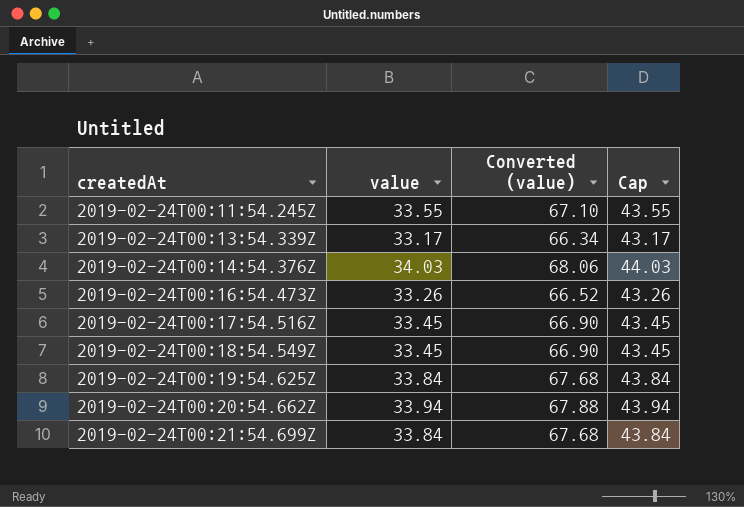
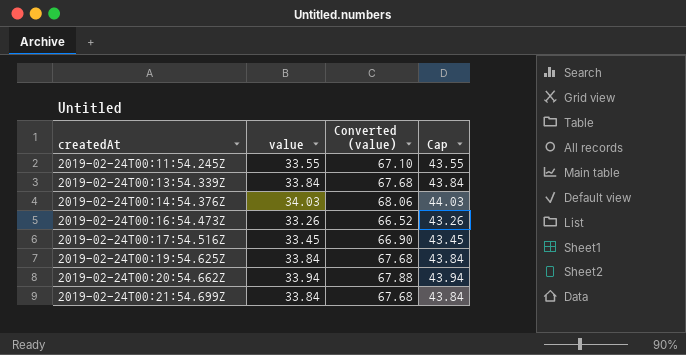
row 2019-02-24T00:18:54.549Z: 33.45 | 66.90 | 43.45 -> none
2019-02-24T00:13:54.339Z | value: 33.17 -> 33.84
2019-02-24T00:13:54.339Z | Converted (value): 66.34 -> 67.68
2019-02-24T00:13:54.339Z | Cap: 43.17 -> 43.84

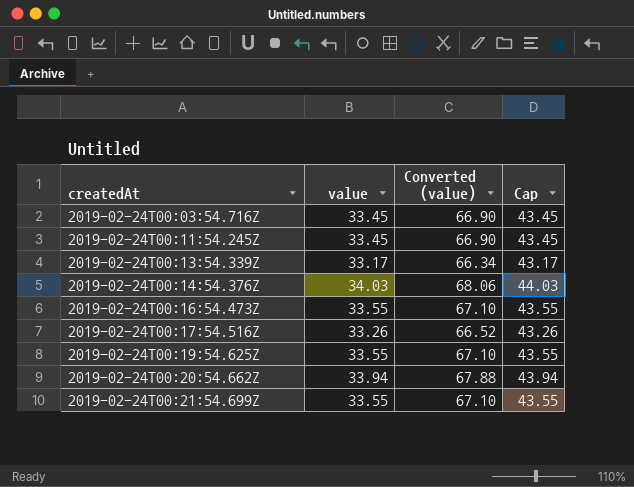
row 2019-02-24T00:03:54.716Z: none -> 33.45 | 66.90 | 43.45
2019-02-24T00:11:54.245Z | value: 33.55 -> 33.45
2019-02-24T00:11:54.245Z | Converted (value): 67.10 -> 66.90
2019-02-24T00:11:54.245Z | Cap: 43.55 -> 43.45
2019-02-24T00:13:54.339Z | value: 33.84 -> 33.17
2019-02-24T00:13:54.339Z | Converted (value): 67.68 -> 66.34
2019-02-24T00:13:54.339Z | Cap: 43.84 -> 43.17
2019-02-24T00:16:54.473Z | value: 33.26 -> 33.55
2019-02-24T00:16:54.473Z | Converted (value): 66.52 -> 67.10
2019-02-24T00:16:54.473Z | Cap: 43.26 -> 43.55
2019-02-24T00:17:54.516Z | value: 33.45 -> 33.26
2019-02-24T00:17:54.516Z | Converted (value): 66.90 -> 66.52
2019-02-24T00:17:54.516Z | Cap: 43.45 -> 43.26
2019-02-24T00:19:54.625Z | value: 33.84 -> 33.55
2019-02-24T00:19:54.625Z | Converted (value): 67.68 -> 67.10
2019-02-24T00:19:54.625Z | Cap: 43.84 -> 43.55
2019-02-24T00:21:54.699Z | value: 33.84 -> 33.55
2019-02-24T00:21:54.699Z | Converted (value): 67.68 -> 67.10
2019-02-24T00:21:54.699Z | Cap: 43.84 -> 43.55

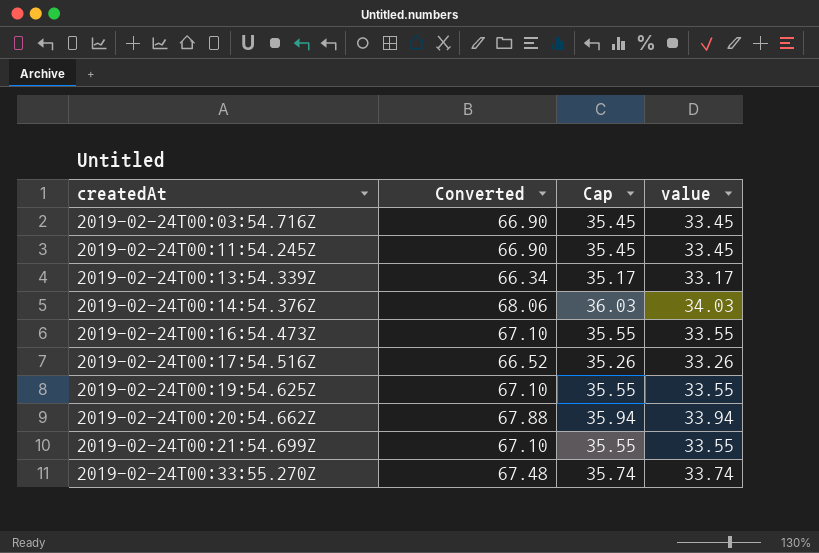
column name: Converted (value) -> Converted
column Cap | formula: [value] + 10 -> [value] + 2
column value | position: 2 -> 4
row 2019-02-24T00:33:55.270Z: none -> 67.48 | 35.74 | 33.74

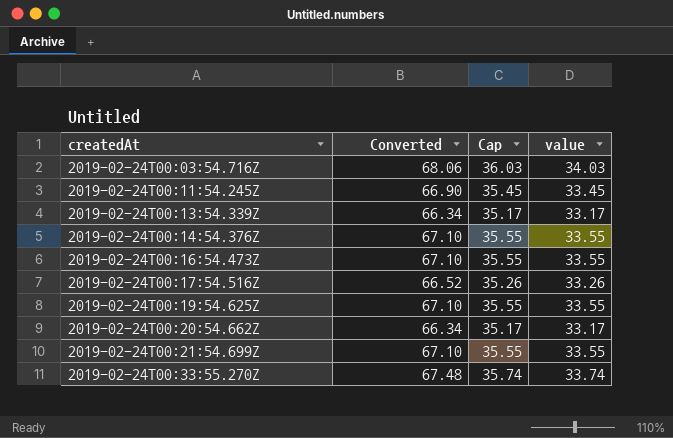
2019-02-24T00:03:54.716Z | Converted: 66.90 -> 68.06
2019-02-24T00:03:54.716Z | Cap: 35.45 -> 36.03
2019-02-24T00:03:54.716Z | value: 33.45 -> 34.03
2019-02-24T00:14:54.376Z | Converted: 68.06 -> 67.10
2019-02-24T00:14:54.376Z | Cap: 36.03 -> 35.55
2019-02-24T00:14:54.376Z | value: 34.03 -> 33.55
2019-02-24T00:20:54.662Z | Converted: 67.88 -> 66.34
2019-02-24T00:20:54.662Z | Cap: 35.94 -> 35.17
2019-02-24T00:20:54.662Z | value: 33.94 -> 33.17

